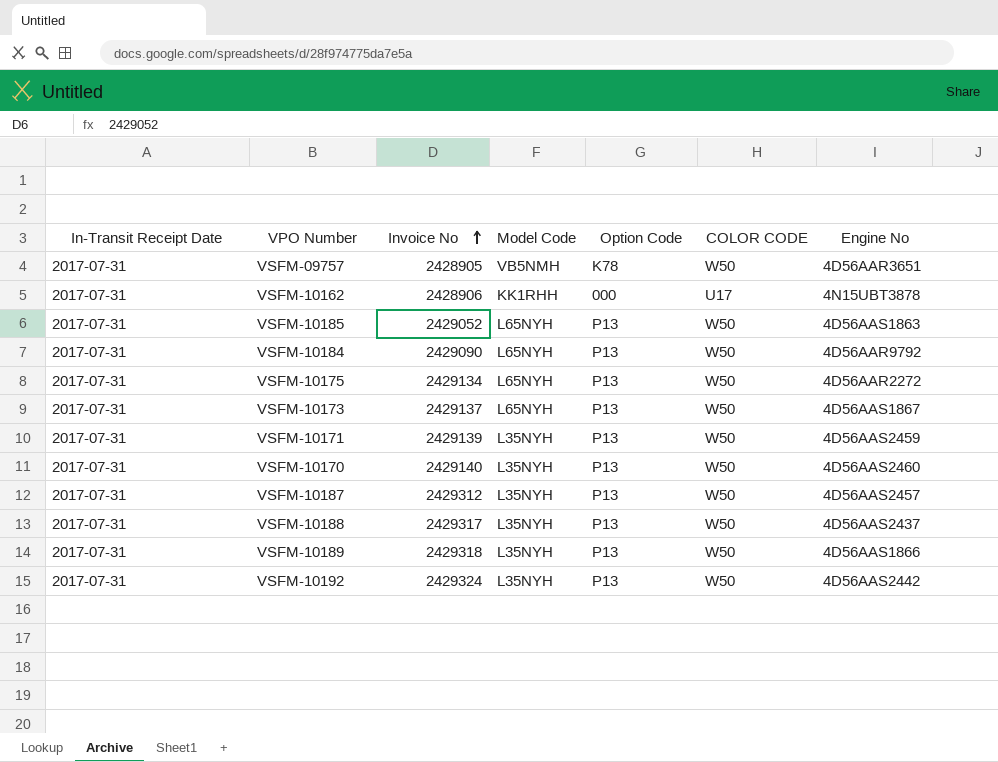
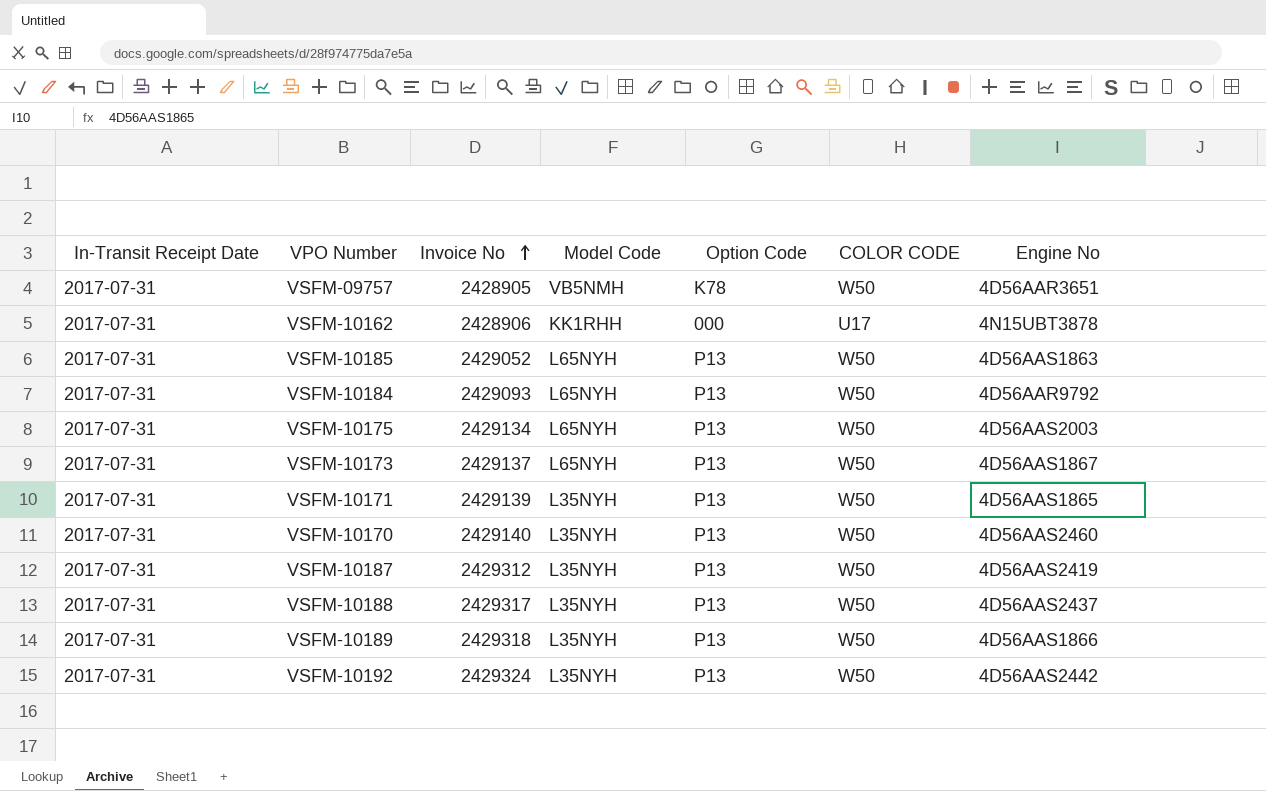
VSFM-10184 | Invoice No: 2429090 -> 2429093
VSFM-10175 | Engine No: 4D56AAR2272 -> 4D56AAS2003
VSFM-10171 | Engine No: 4D56AAS2459 -> 4D56AAS1865
VSFM-10187 | Engine No: 4D56AAS2457 -> 4D56AAS2419

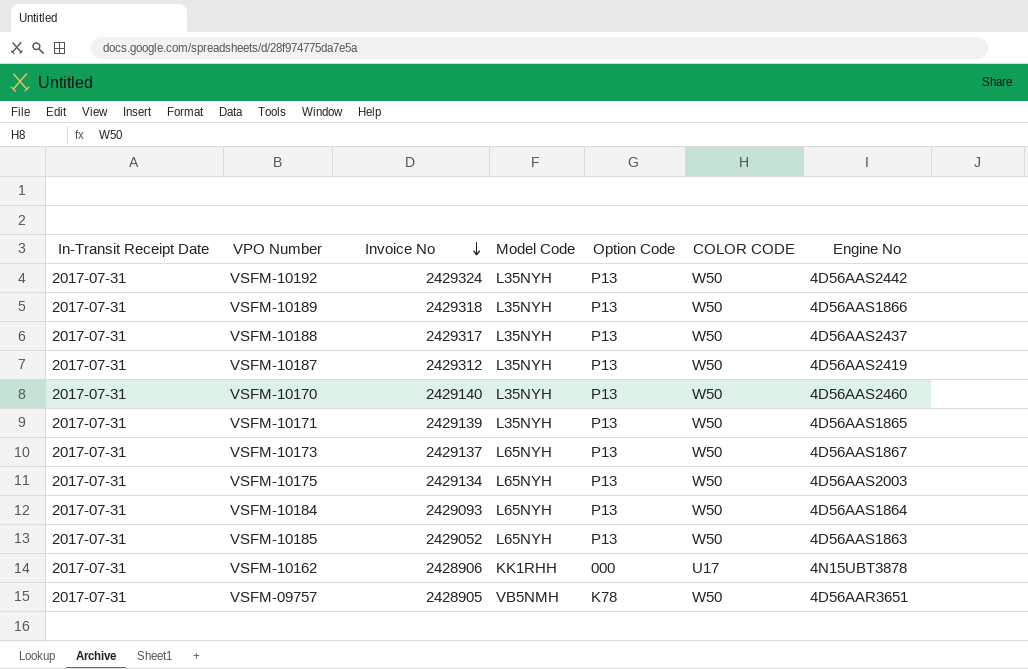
row order: Invoice No ascending -> Invoice No descending
VSFM-10184 | Engine No: 4D56AAR9792 -> 4D56AAS1864

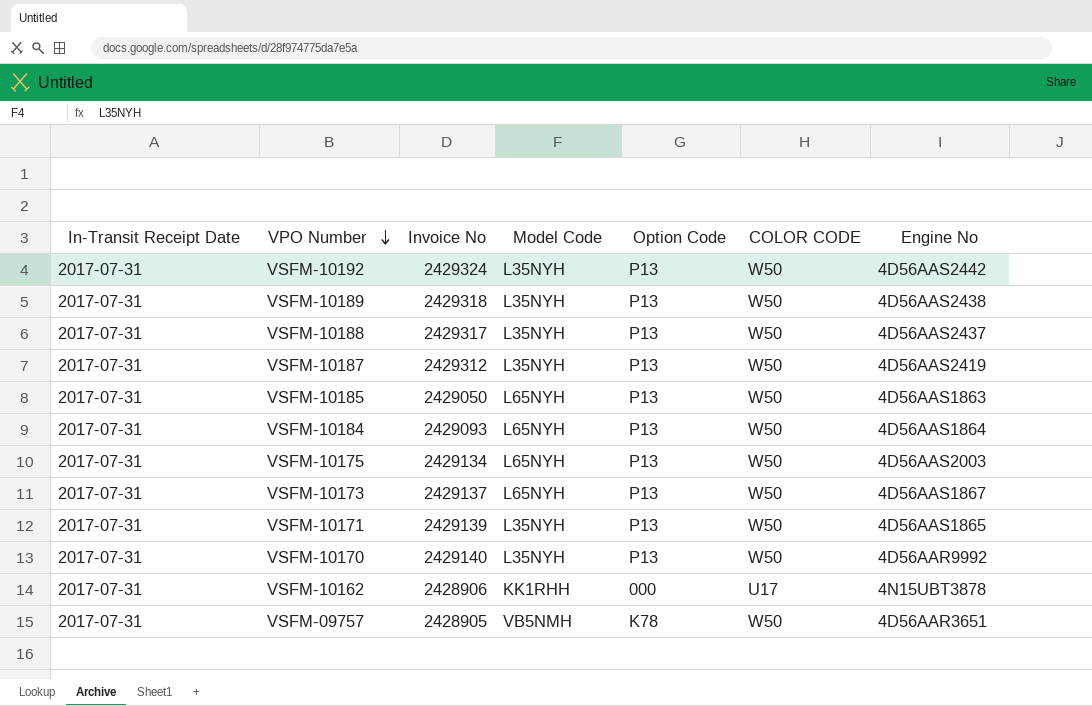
row order: Invoice No descending -> VPO Number descending
VSFM-10189 | Engine No: 4D56AAS1866 -> 4D56AAS2438
VSFM-10185 | Invoice No: 2429052 -> 2429050
VSFM-10170 | Engine No: 4D56AAS2460 -> 4D56AAR9992

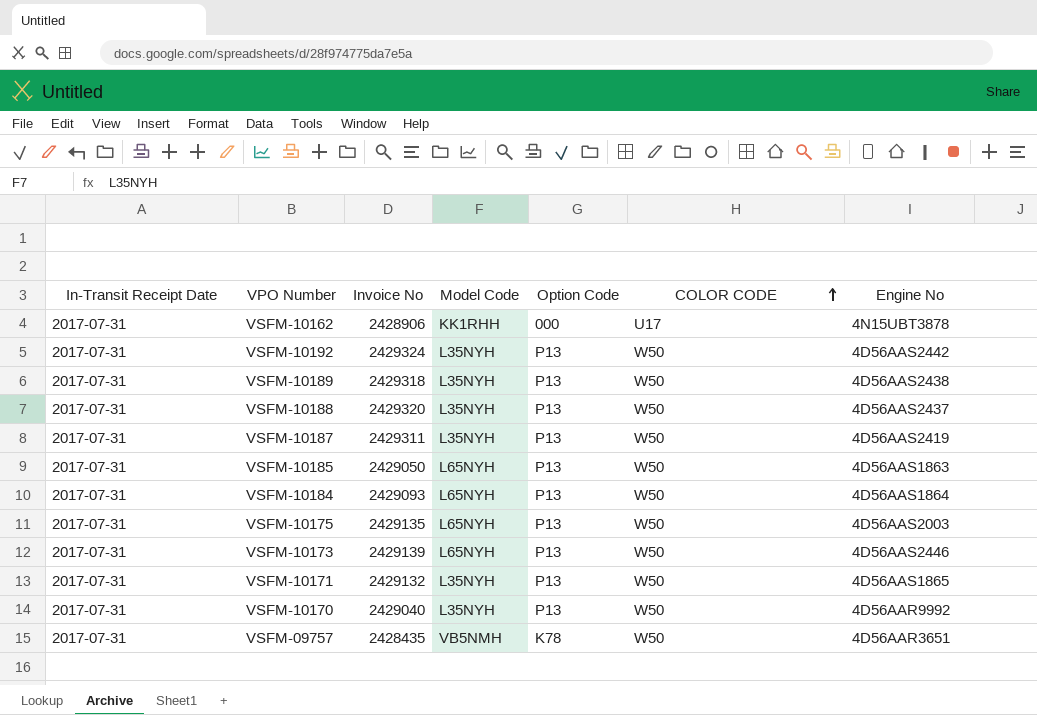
row order: VPO Number descending -> COLOR CODE ascending
VSFM-10188 | Invoice No: 2429317 -> 2429320
VSFM-10187 | Invoice No: 2429312 -> 2429311
VSFM-10175 | Invoice No: 2429134 -> 2429135
VSFM-10173 | Invoice No: 2429137 -> 2429139
VSFM-10173 | Engine No: 4D56AAS1867 -> 4D56AAS2446
VSFM-10171 | Invoice No: 2429139 -> 2429132
VSFM-10170 | Invoice No: 2429140 -> 2429040
VSFM-09757 | Invoice No: 2428905 -> 2428435

